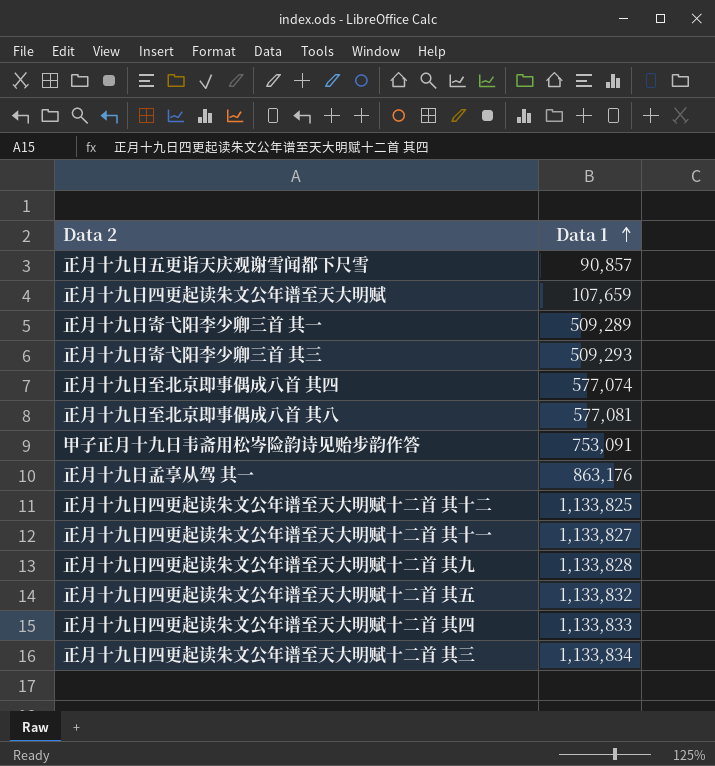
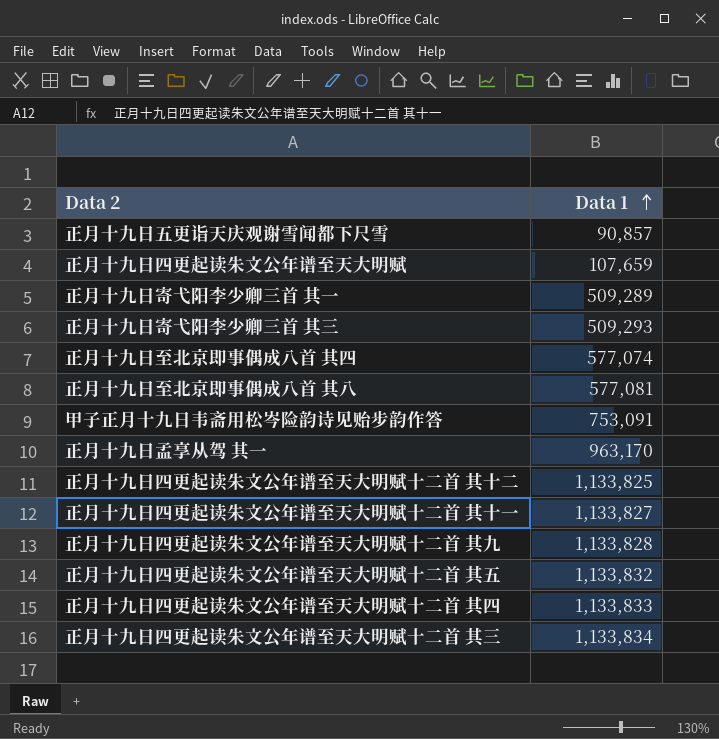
正月十九日孟享从驾 其一 | Data 1: 863,176 -> 963,170

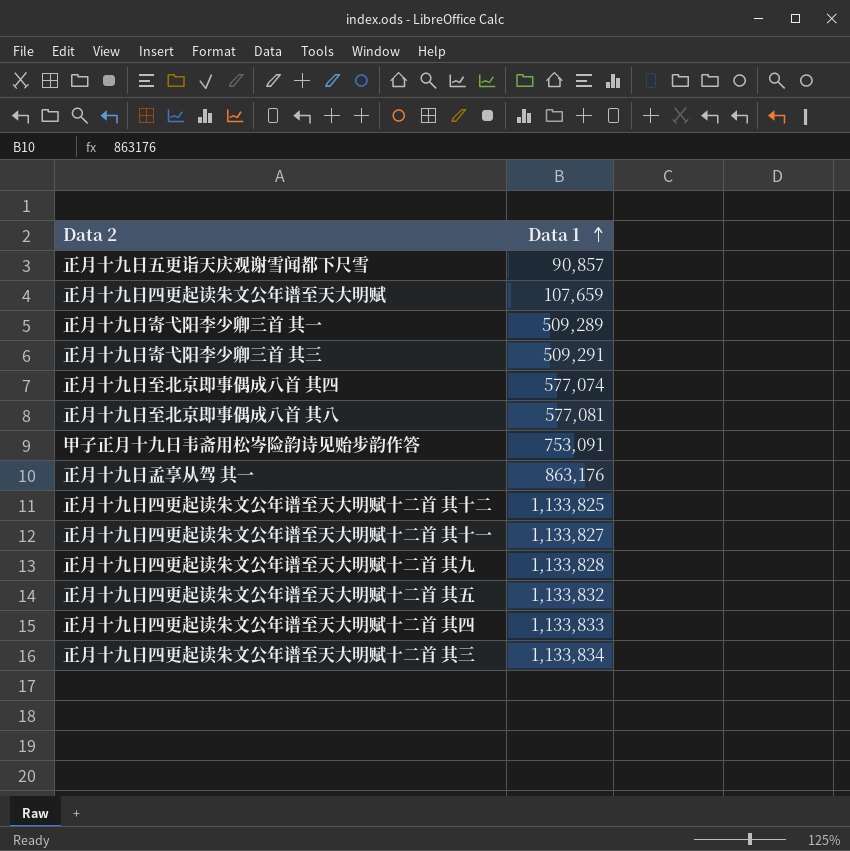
正月十九日寄弋阳李少卿三首 其三 | Data 1: 509,293 -> 509,291
正月十九日孟享从驾 其一 | Data 1: 963,170 -> 863,176

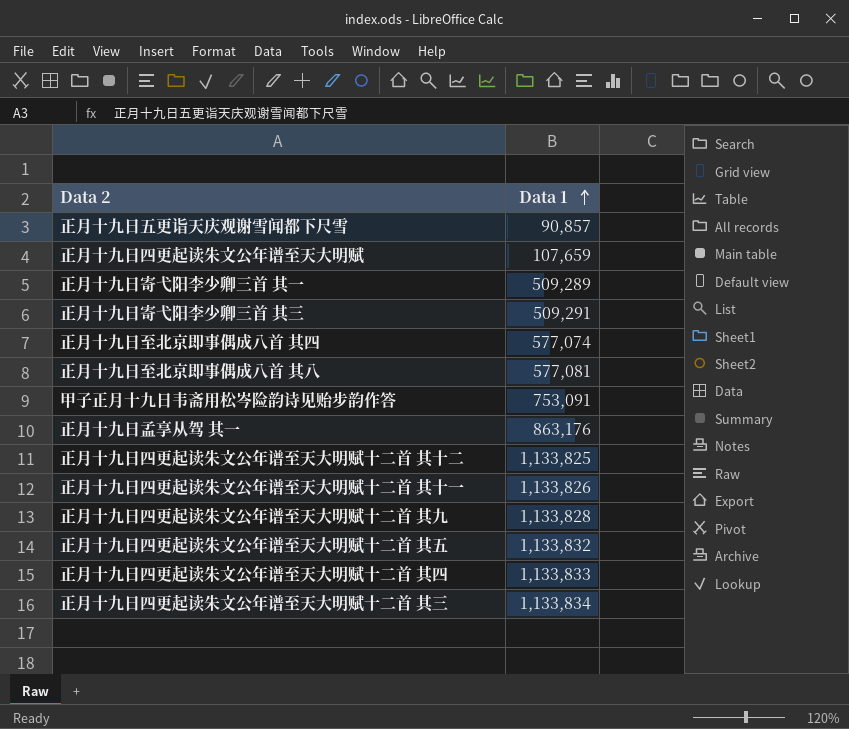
正月十九日四更起读朱文公年谱至天大明赋十二首 其十一 | Data 1: 1,133,827 -> 1,133,826

